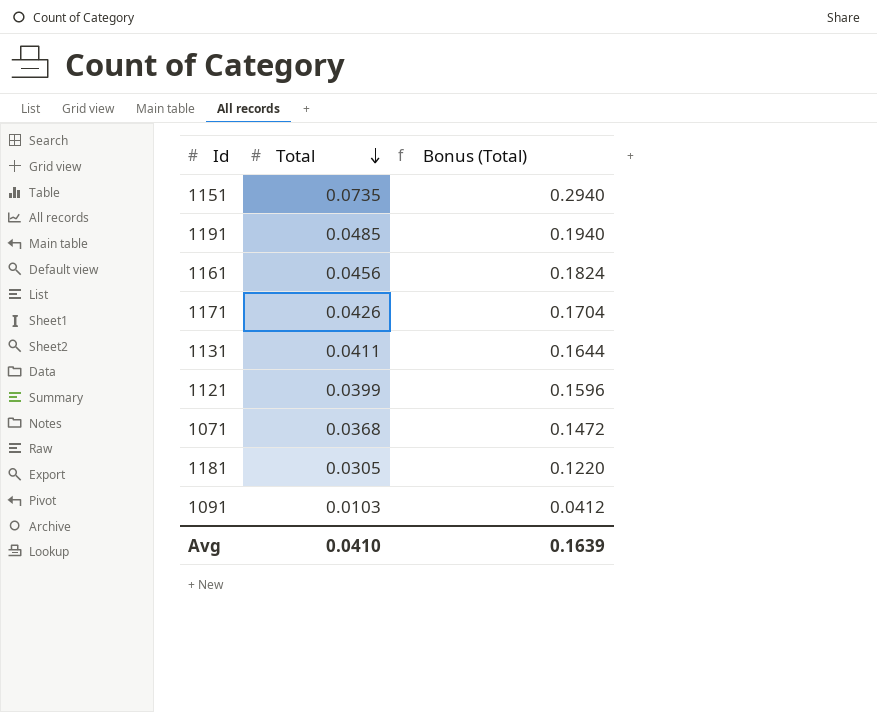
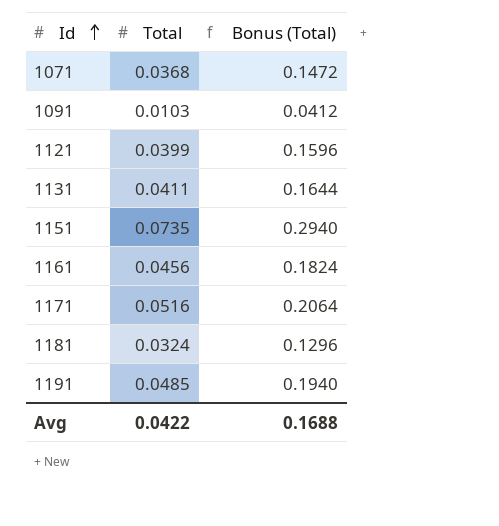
row order: Total descending -> Id ascending
1171 | Total: 0.0426 -> 0.0516
1171 | Bonus (Total): 0.1704 -> 0.2064
1181 | Total: 0.0305 -> 0.0324
1181 | Bonus (Total): 0.1220 -> 0.1296
Avg | Total: 0.0410 -> 0.0422
Avg | Bonus (Total): 0.1639 -> 0.1688

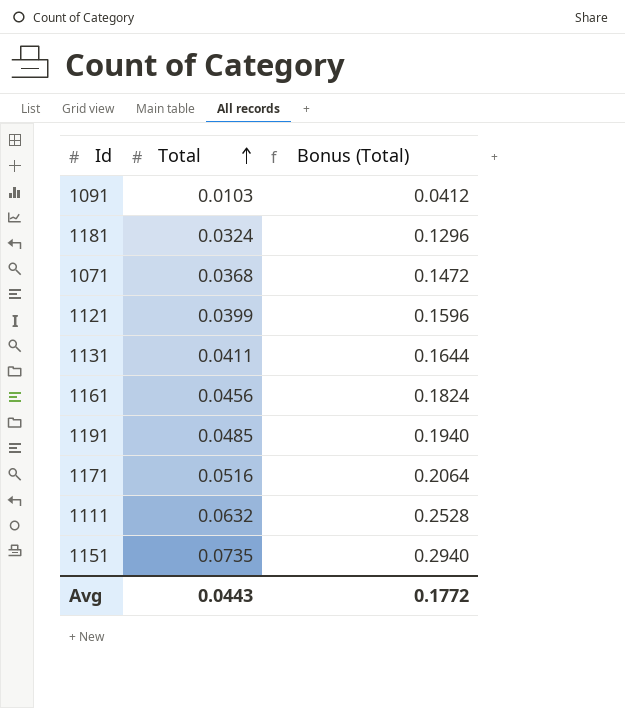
row order: Id ascending -> Total ascending
row 1111: none -> 0.0632 | 0.2528
Avg | Total: 0.0422 -> 0.0443
Avg | Bonus (Total): 0.1688 -> 0.1772

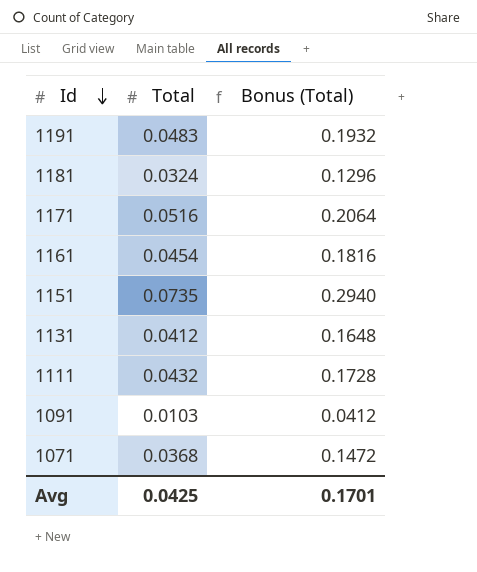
row order: Total ascending -> Id descending
row 1121: 0.0399 | 0.1596 -> none
1191 | Total: 0.0485 -> 0.0483
1191 | Bonus (Total): 0.1940 -> 0.1932
1161 | Total: 0.0456 -> 0.0454
1161 | Bonus (Total): 0.1824 -> 0.1816
1131 | Total: 0.0411 -> 0.0412
1131 | Bonus (Total): 0.1644 -> 0.1648
1111 | Total: 0.0632 -> 0.0432
1111 | Bonus (Total): 0.2528 -> 0.1728
Avg | Total: 0.0443 -> 0.0425
Avg | Bonus (Total): 0.1772 -> 0.1701

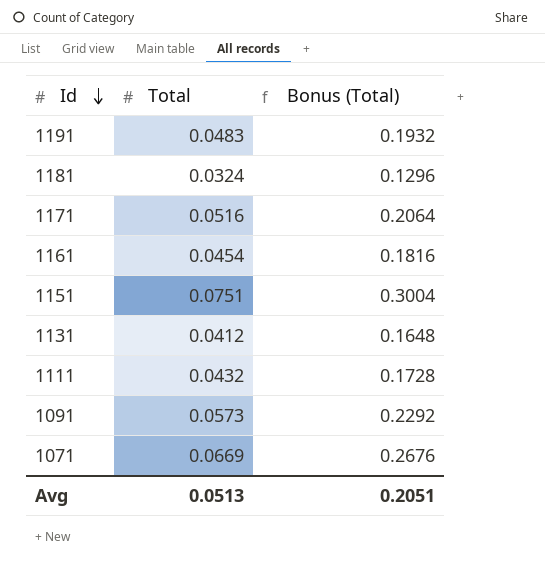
1151 | Total: 0.0735 -> 0.0751
1151 | Bonus (Total): 0.2940 -> 0.3004
1091 | Total: 0.0103 -> 0.0573
1091 | Bonus (Total): 0.0412 -> 0.2292
1071 | Total: 0.0368 -> 0.0669
1071 | Bonus (Total): 0.1472 -> 0.2676
Avg | Total: 0.0425 -> 0.0513
Avg | Bonus (Total): 0.1701 -> 0.2051

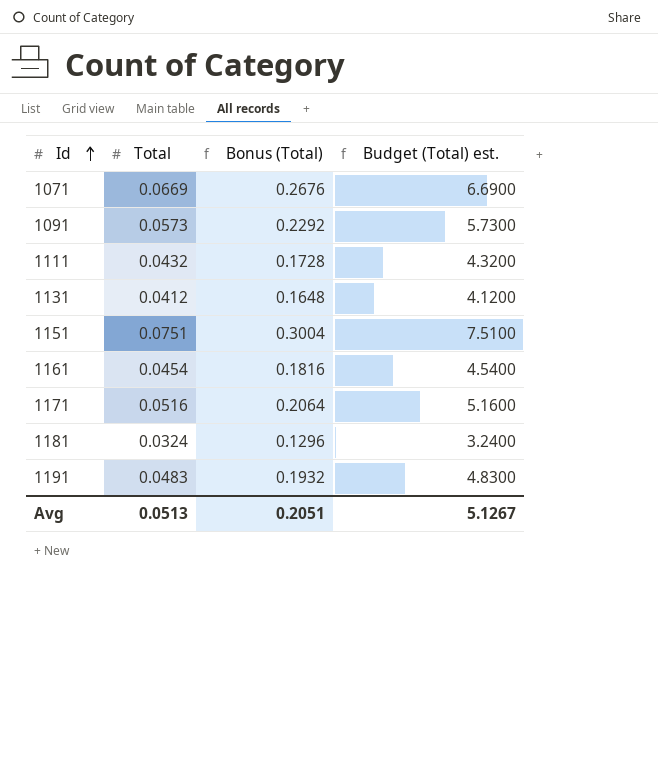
row order: Id descending -> Id ascending
column Budget (Total) est. | formula: none -> [Total] * 100

